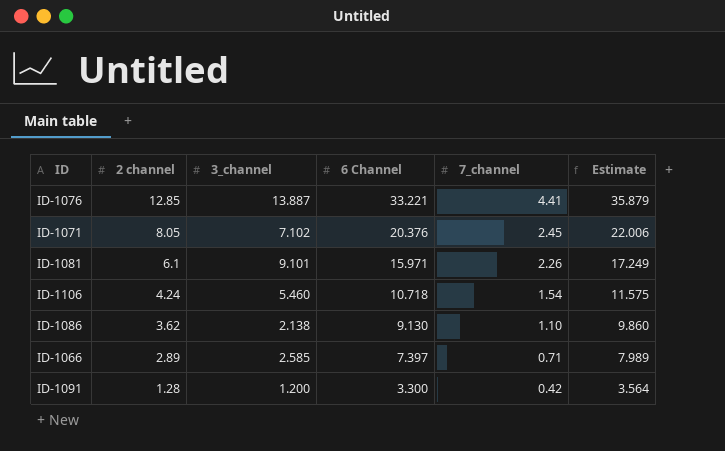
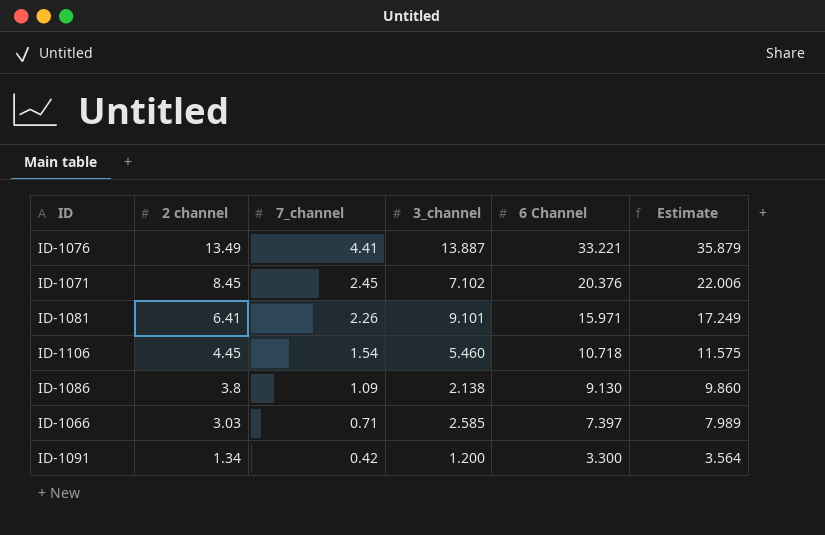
column 7_channel | position: 5 -> 3
ID-1076 | 2 channel: 12.85 -> 13.49
ID-1071 | 2 channel: 8.05 -> 8.45
ID-1081 | 2 channel: 6.1 -> 6.41
ID-1106 | 2 channel: 4.24 -> 4.45
ID-1086 | 2 channel: 3.62 -> 3.8
ID-1086 | 7_channel: 1.10 -> 1.09
ID-1066 | 2 channel: 2.89 -> 3.03
ID-1091 | 2 channel: 1.28 -> 1.34

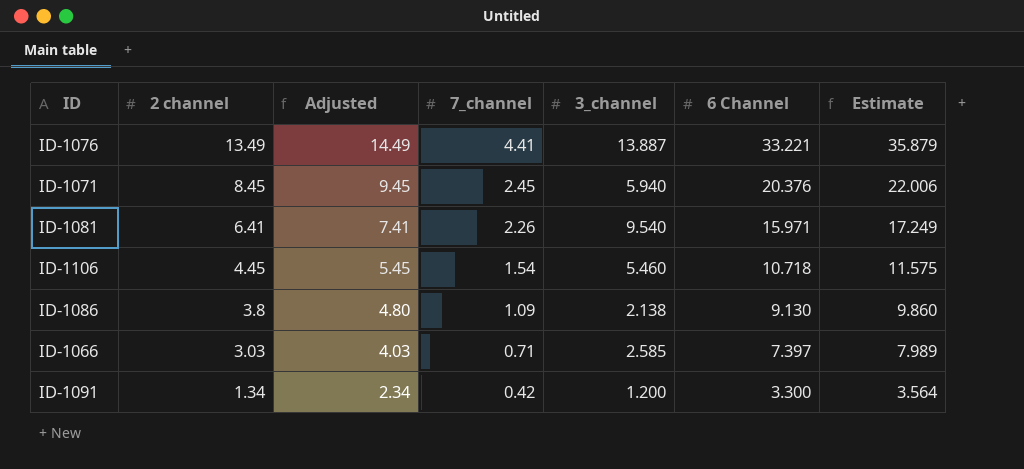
column Adjusted | formula: none -> [2 channel] + 1
ID-1071 | 3_channel: 7.102 -> 5.940
ID-1081 | 3_channel: 9.101 -> 9.540

